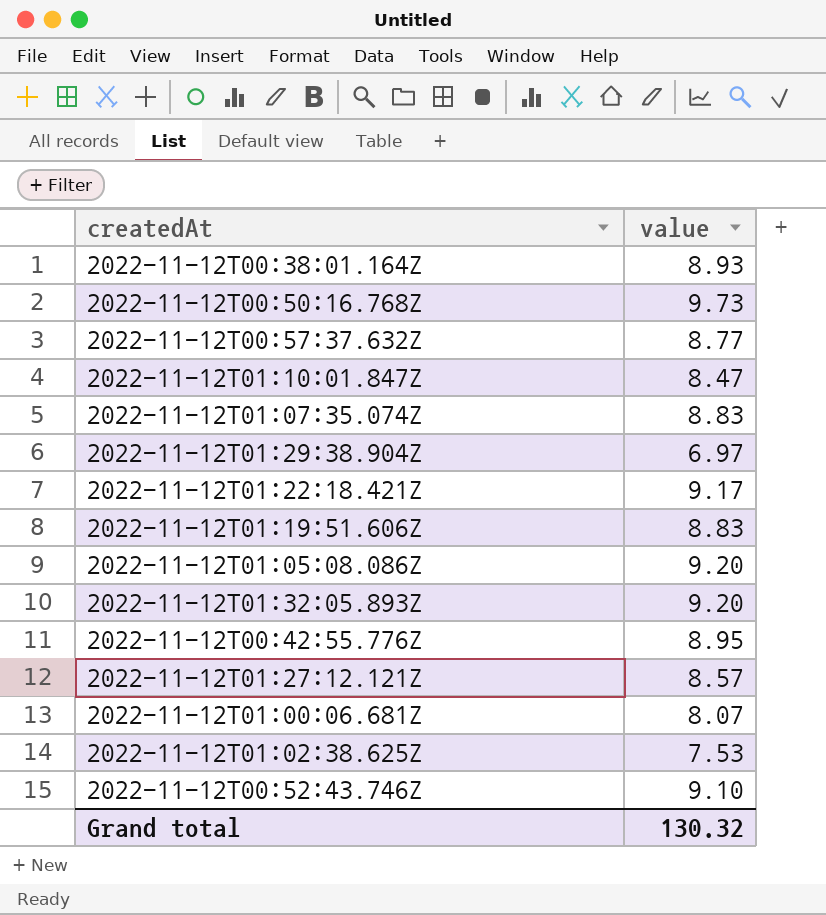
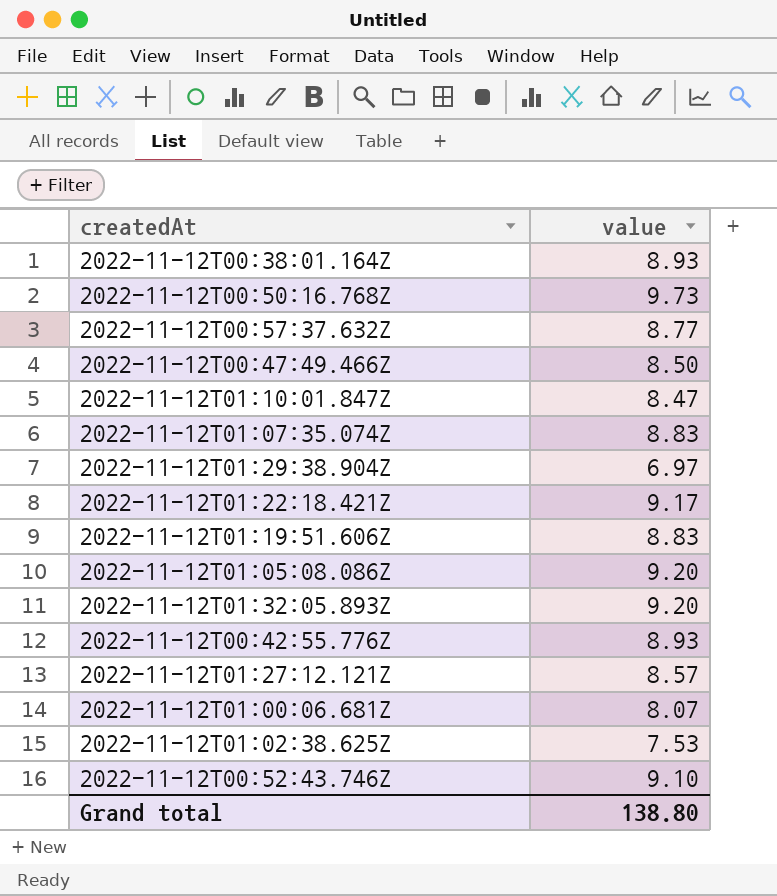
row 2022-11-12T00:47:49.466Z: none -> 8.50
2022-11-12T00:42:55.776Z | value: 8.95 -> 8.93
Grand total | value: 130.32 -> 138.80

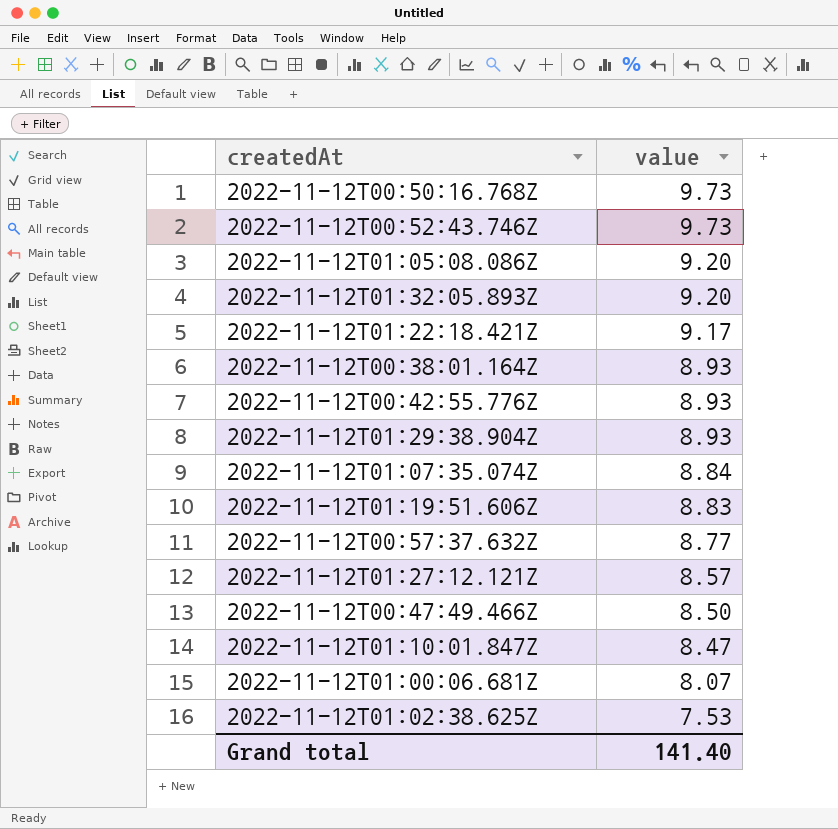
row order: none -> value descending
2022-11-12T00:52:43.746Z | value: 9.10 -> 9.73
2022-11-12T01:29:38.904Z | value: 6.97 -> 8.93
2022-11-12T01:07:35.074Z | value: 8.83 -> 8.84
Grand total | value: 138.80 -> 141.40

